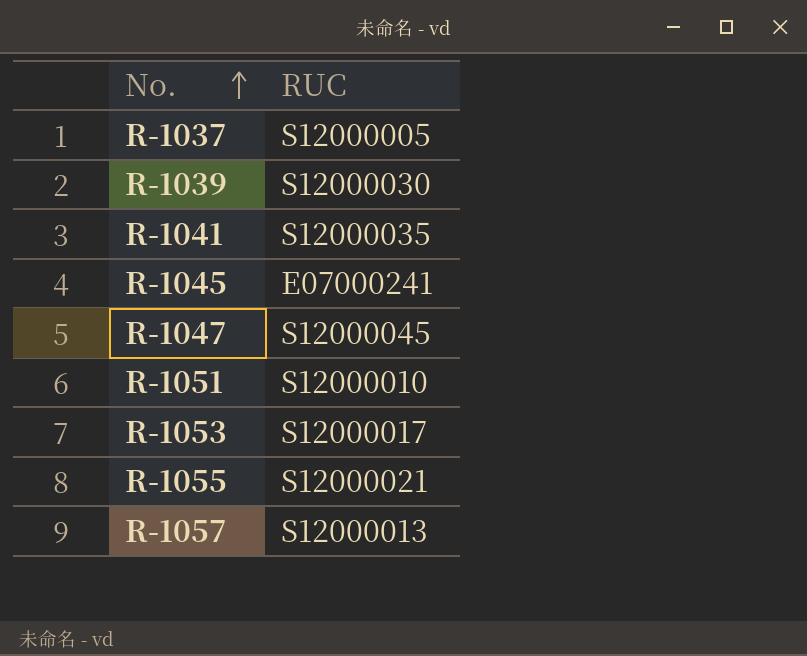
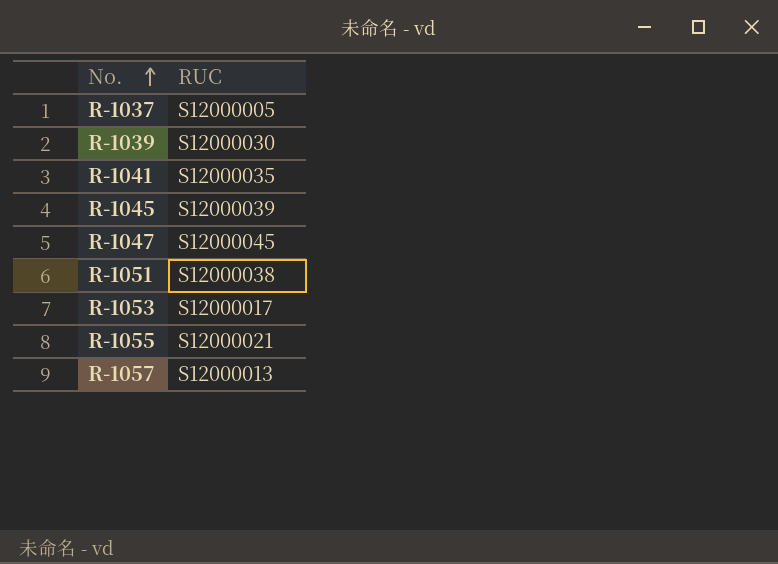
R-1045 | RUC: E07000241 -> S12000039
R-1051 | RUC: S12000010 -> S12000038

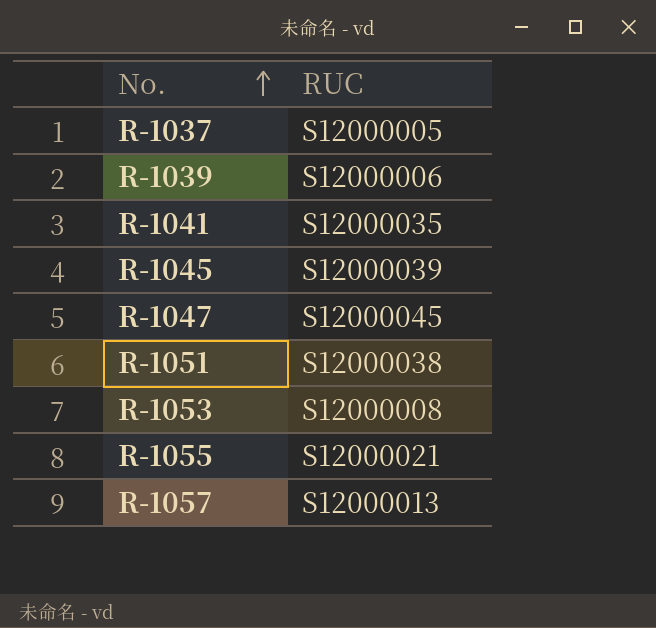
R-1039 | RUC: S12000030 -> S12000006
R-1053 | RUC: S12000017 -> S12000008

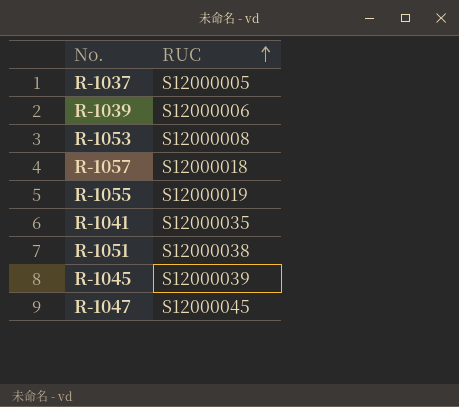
row order: No. ascending -> RUC ascending
R-1057 | RUC: S12000013 -> S12000018
R-1055 | RUC: S12000021 -> S12000019

